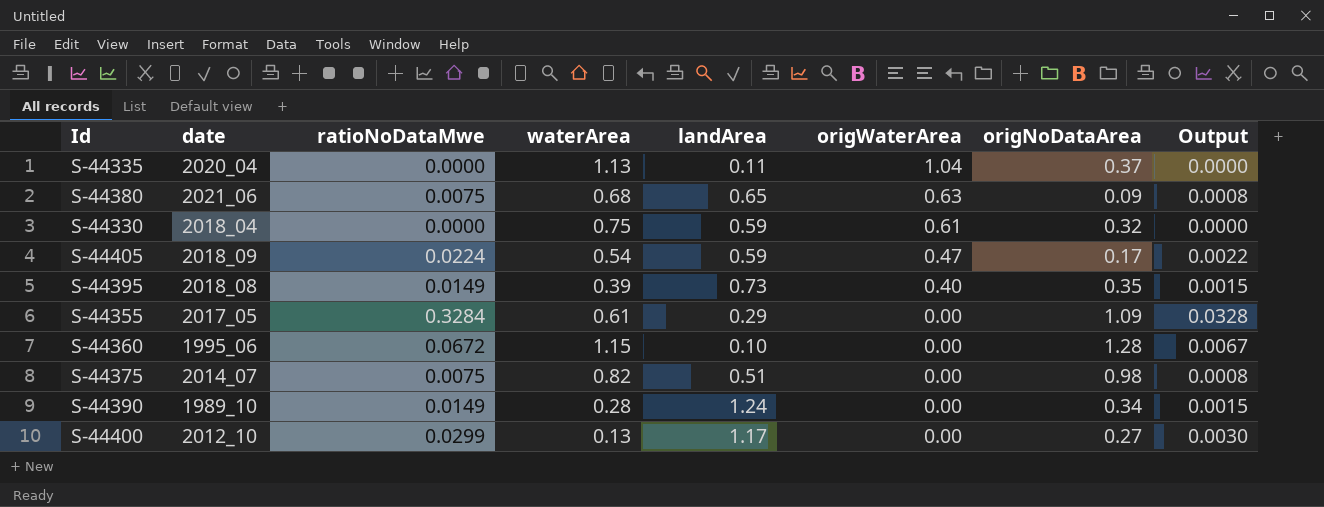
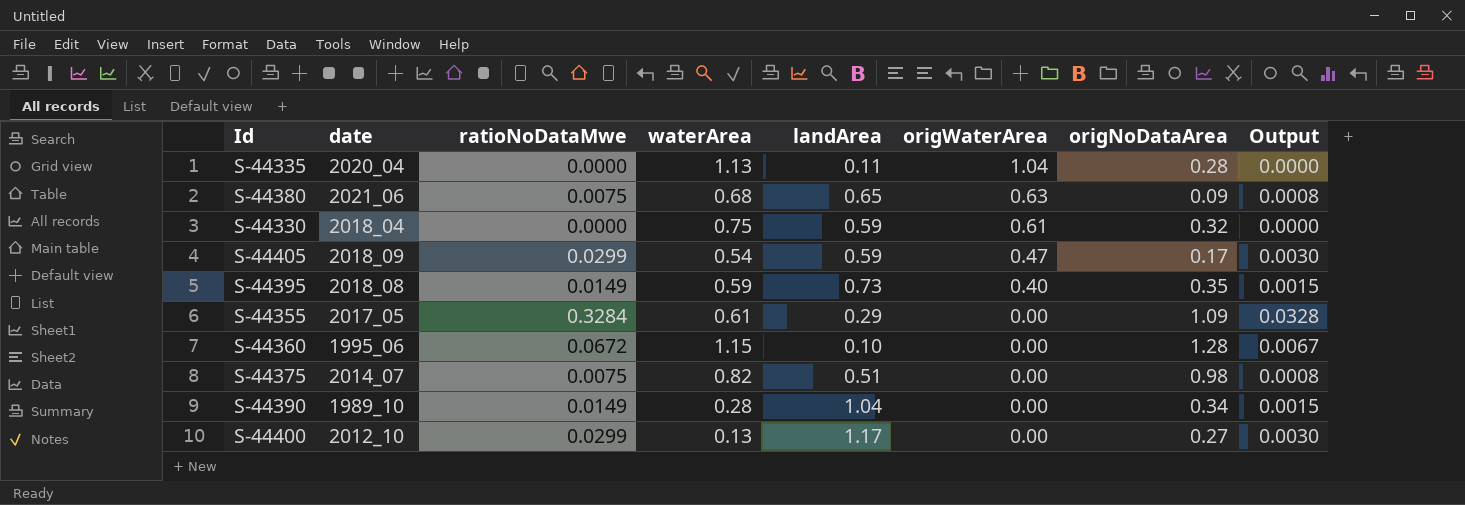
S-44335 | origNoDataArea: 0.37 -> 0.28
S-44405 | ratioNoDataMwe: 0.0224 -> 0.0299
S-44405 | Output: 0.0022 -> 0.0030
S-44395 | waterArea: 0.39 -> 0.59
S-44390 | landArea: 1.24 -> 1.04

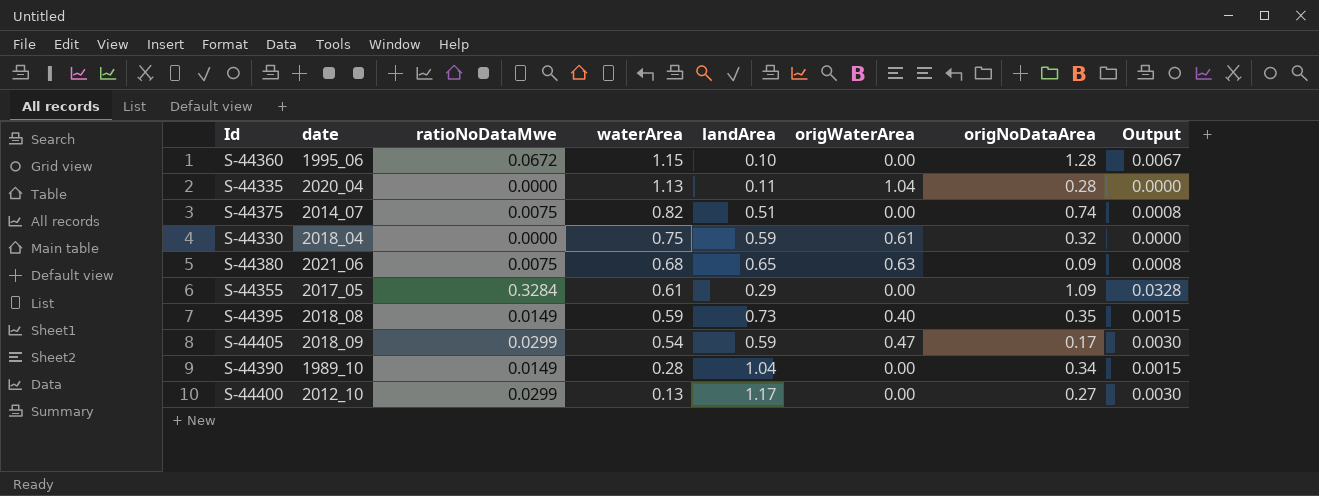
row order: origWaterArea descending -> waterArea descending
S-44375 | origNoDataArea: 0.98 -> 0.74

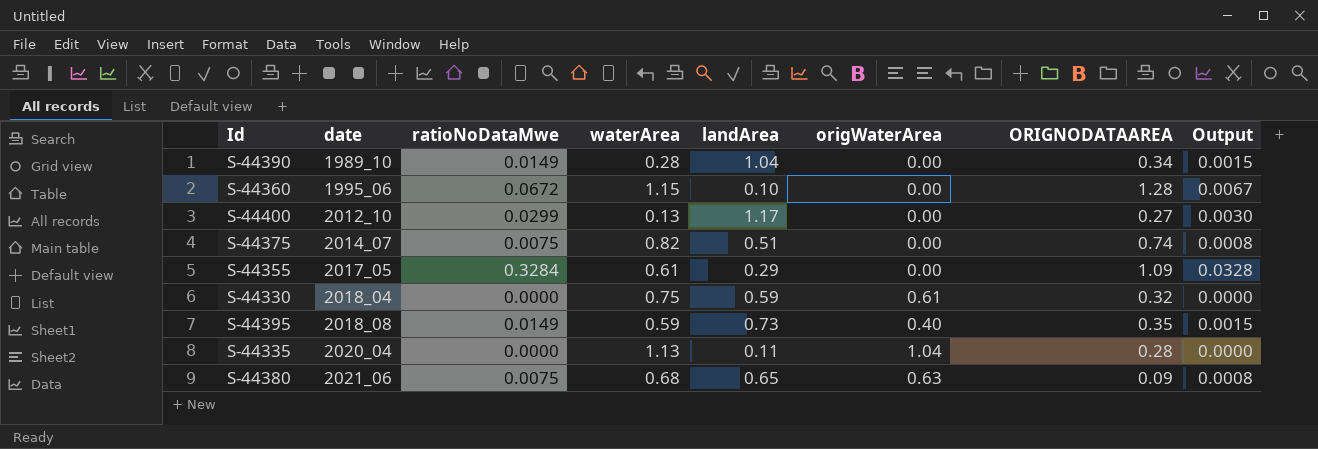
row order: waterArea descending -> date ascending
column name: origNoDataArea -> ORIGNODATAAREA
row S-44405: 2018_09 | 0.0299 | 0.54 | 0.59 | 0.47 | 0.17 | 0.0030 -> none

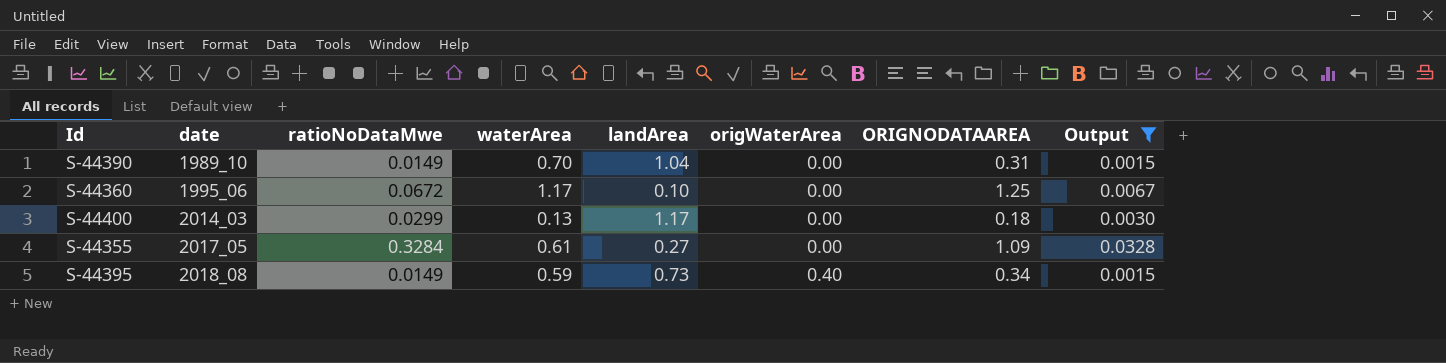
filter: none -> Output >= 0.0015
S-44390 | waterArea: 0.28 -> 0.70
S-44390 | ORIGNODATAAREA: 0.34 -> 0.31
S-44360 | waterArea: 1.15 -> 1.17
S-44360 | ORIGNODATAAREA: 1.28 -> 1.25
S-44400 | date: 2012_10 -> 2014_03
S-44400 | ORIGNODATAAREA: 0.27 -> 0.18
S-44355 | landArea: 0.29 -> 0.27
S-44395 | ORIGNODATAAREA: 0.35 -> 0.34

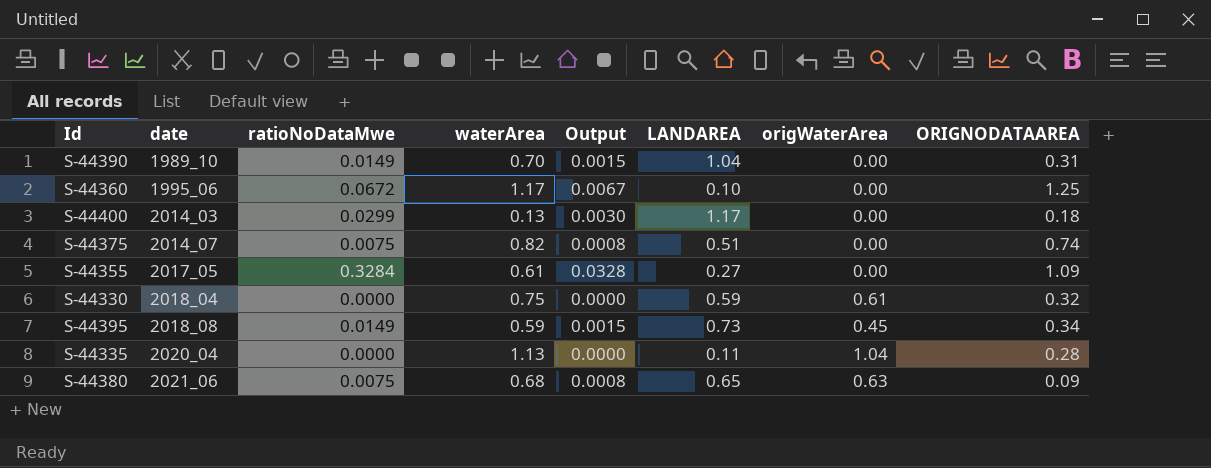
filter: Output >= 0.0015 -> none
column Output | position: 8 -> 5
column name: landArea -> LANDAREA
S-44395 | origWaterArea: 0.40 -> 0.45

